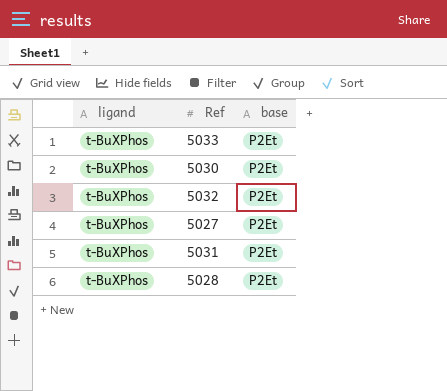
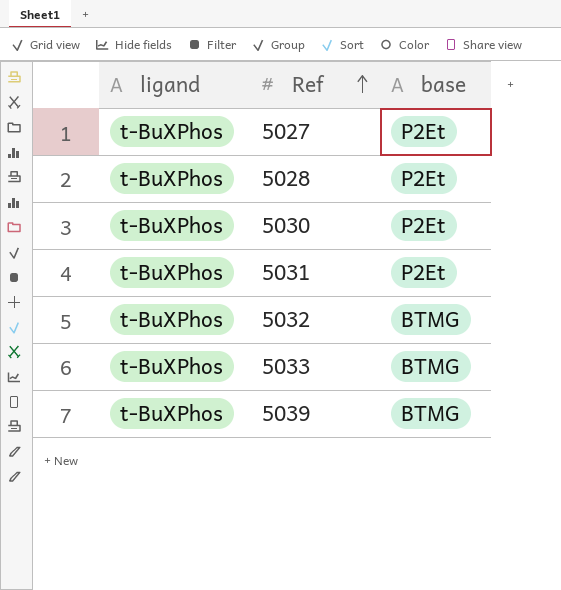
row order: none -> Ref ascending
5032 | base: P2Et -> BTMG
5033 | base: P2Et -> BTMG
row 5039: none -> t-BuXPhos | BTMG

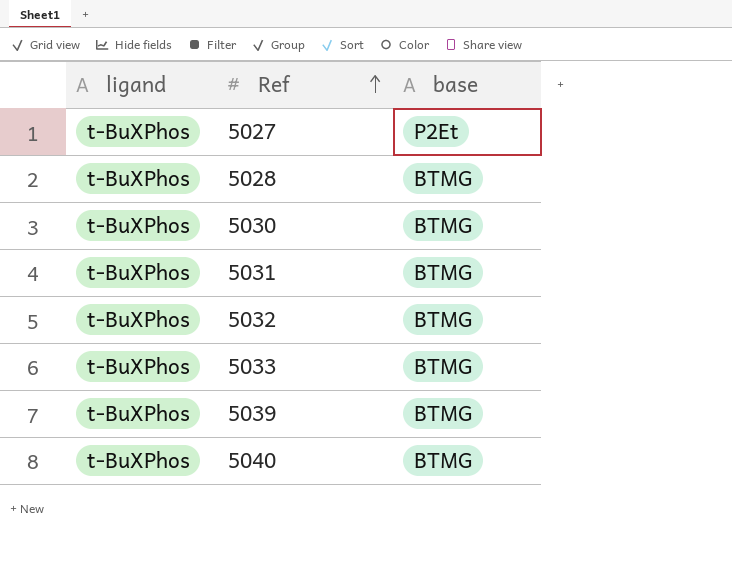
5028 | base: P2Et -> BTMG
5030 | base: P2Et -> BTMG
5031 | base: P2Et -> BTMG
row 5040: none -> t-BuXPhos | BTMG

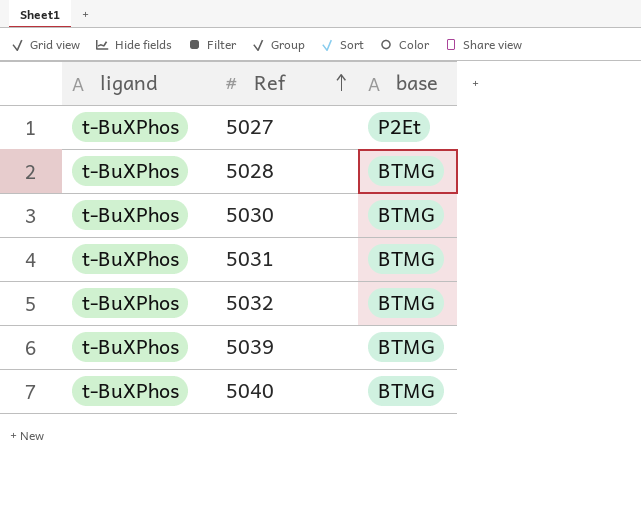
row 5033: t-BuXPhos | BTMG -> none

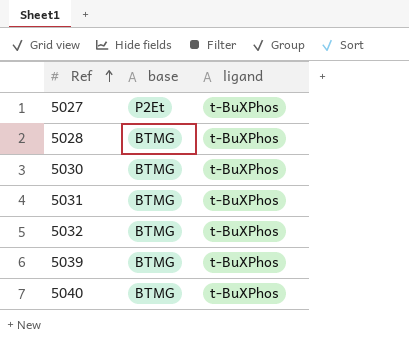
column ligand | position: 1 -> 3

